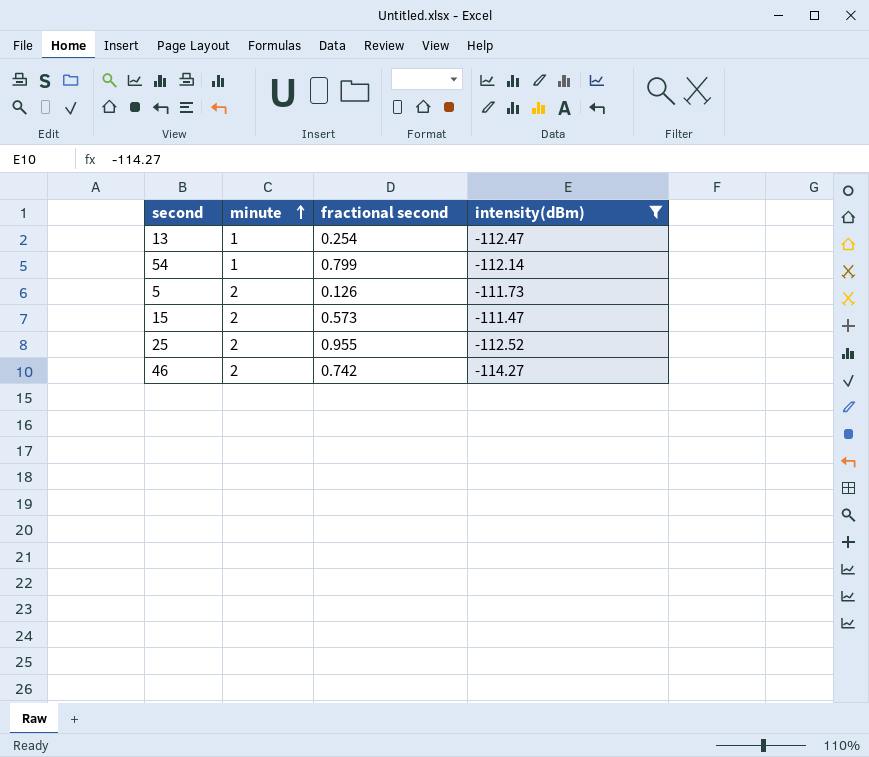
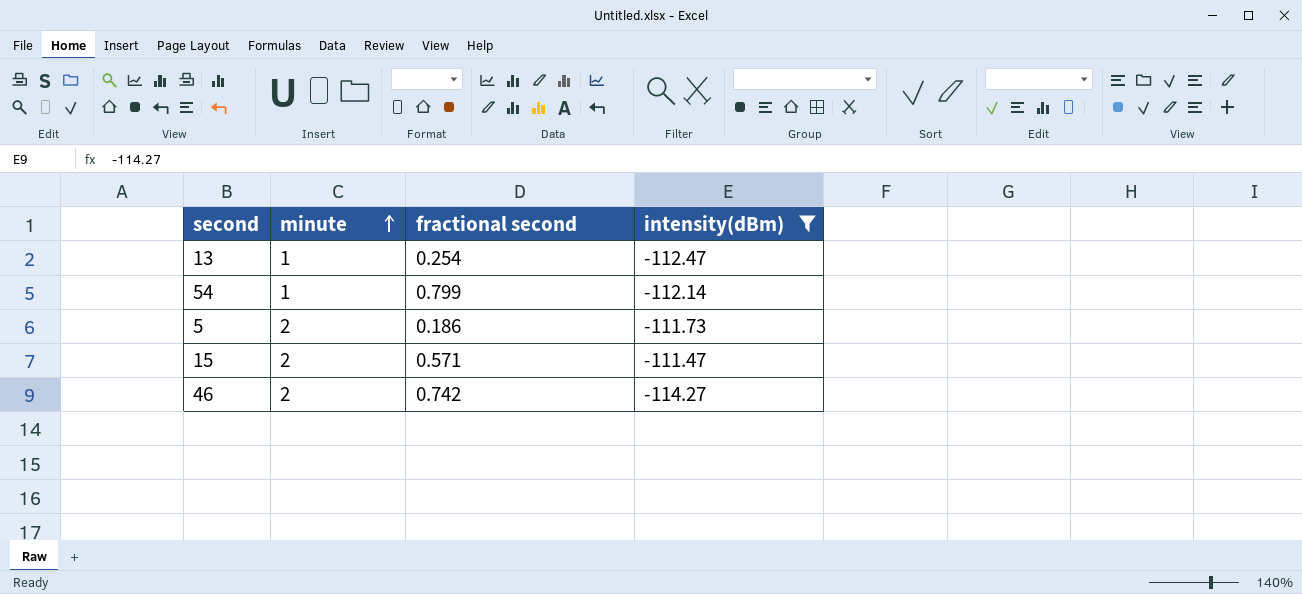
row 25: 2 | 0.955 | -112.52 -> none
5 | fractional second: 0.126 -> 0.186
15 | fractional second: 0.573 -> 0.571

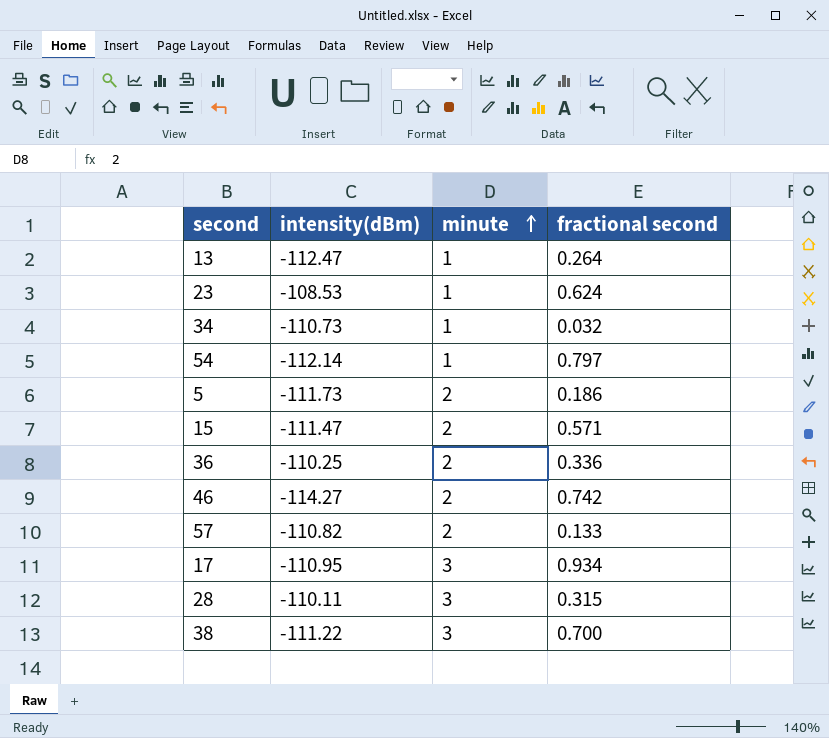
filter: intensity(dBm) <= -111.47 -> none
column intensity(dBm) | position: 4 -> 2
13 | fractional second: 0.254 -> 0.264
54 | fractional second: 0.799 -> 0.797

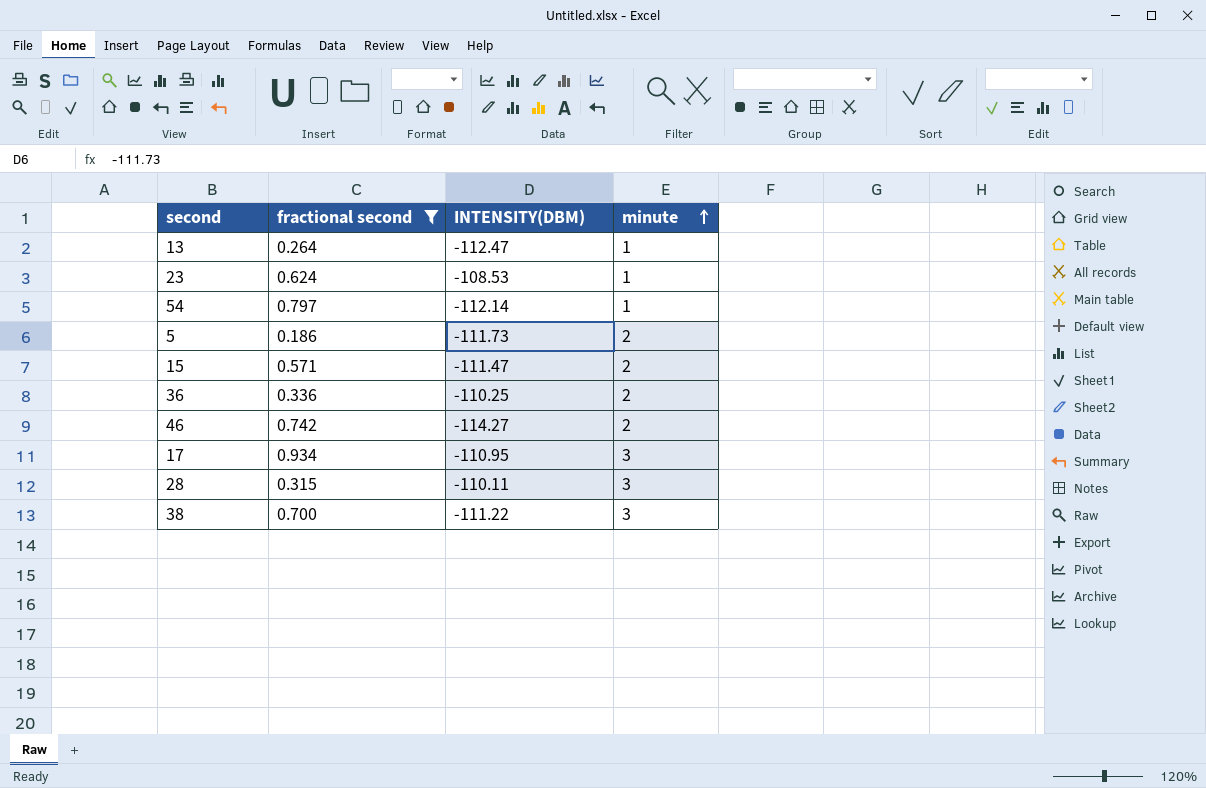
filter: none -> fractional second >= 0.186
column fractional second | position: 4 -> 2
column name: intensity(dBm) -> INTENSITY(DBM)

